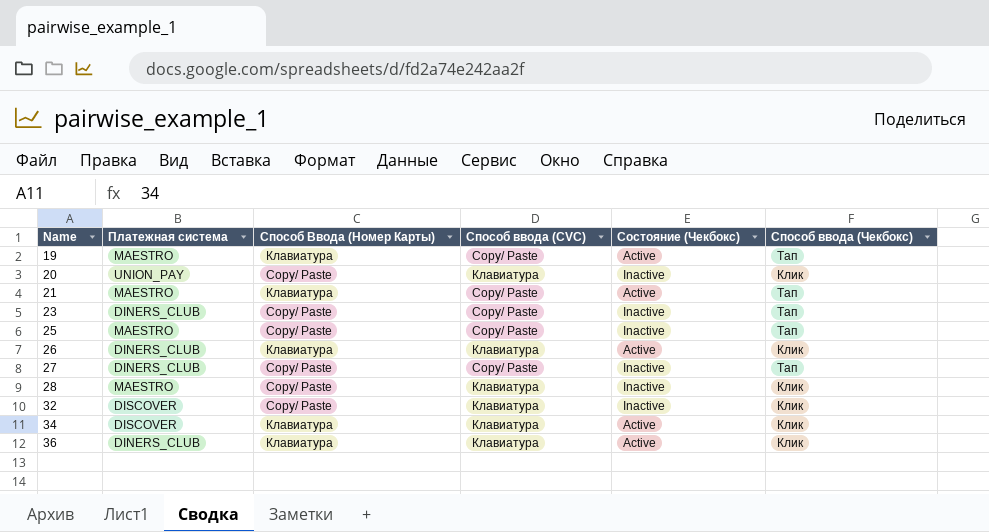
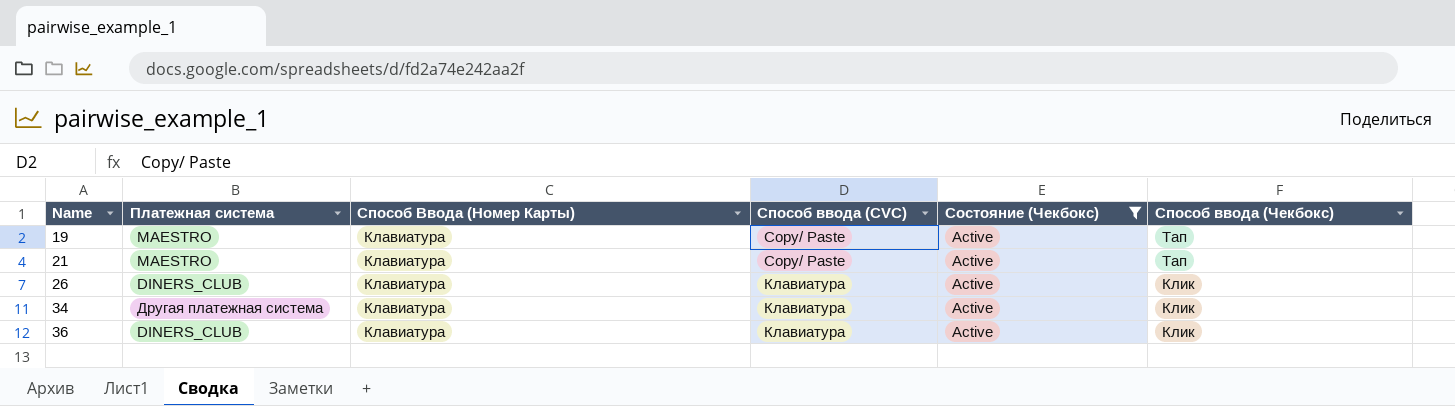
filter: none -> Состояние (Чекбокс) = Active
34 | Платежная система: DISCOVER -> Другая платежная система

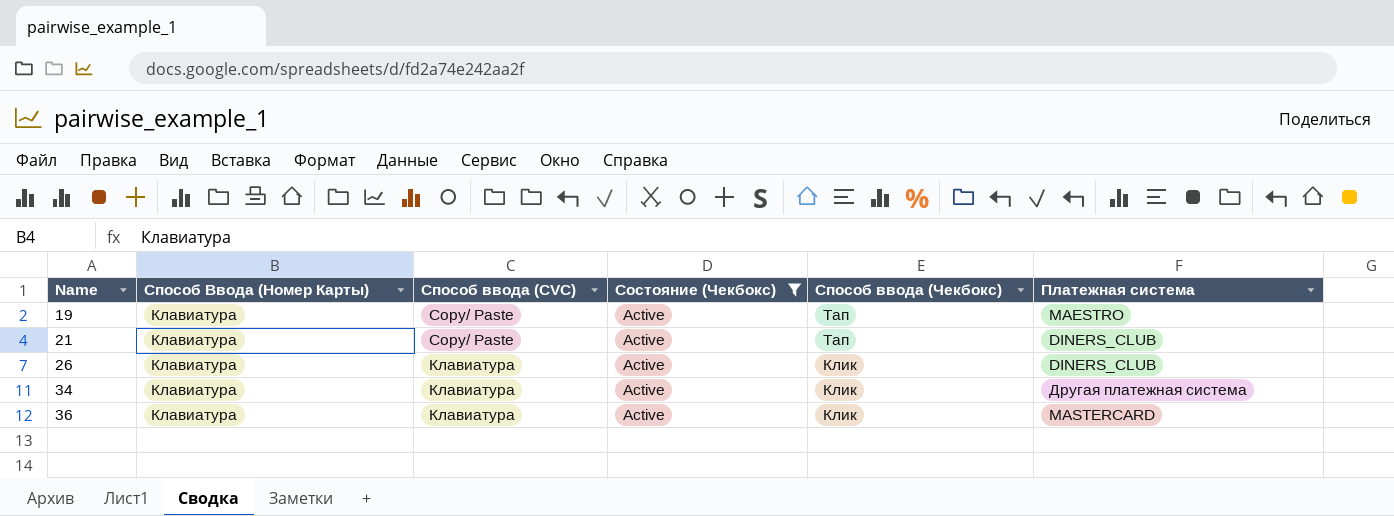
column Платежная система | position: 2 -> 6
21 | Платежная система: MAESTRO -> DINERS_CLUB
36 | Платежная система: DINERS_CLUB -> MASTERCARD

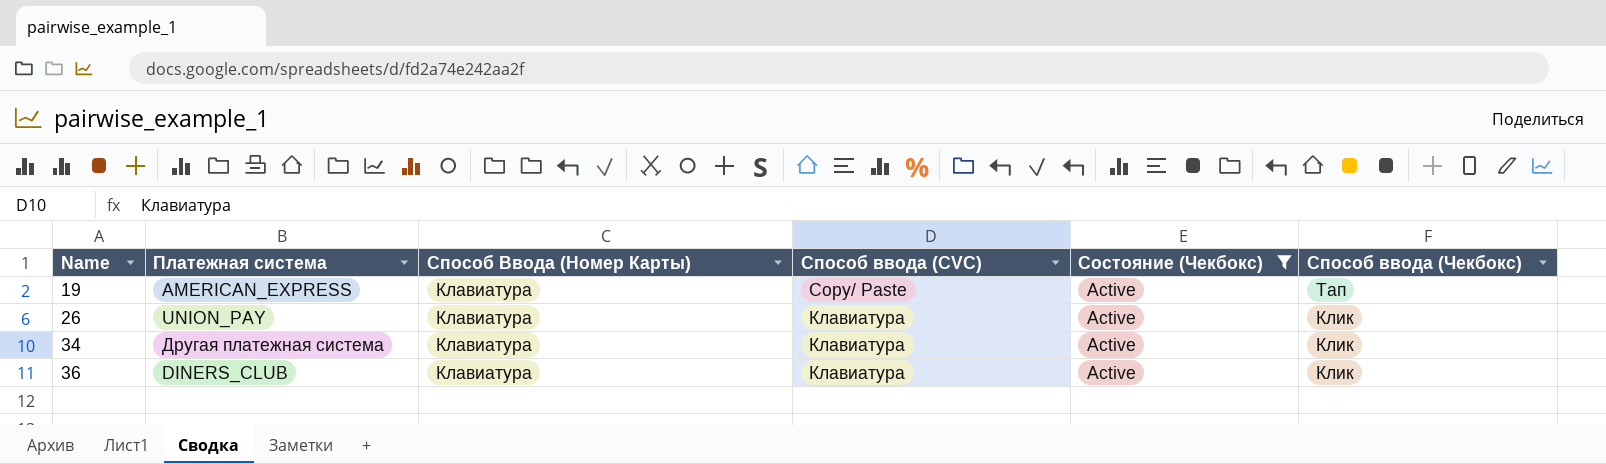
column Платежная система | position: 6 -> 2
row 21: Клавиатура | Copy/ Paste | Active | Тап | DINERS_CLUB -> none
19 | Платежная система: MAESTRO -> AMERICAN_EXPRESS
26 | Платежная система: DINERS_CLUB -> UNION_PAY
36 | Платежная система: MASTERCARD -> DINERS_CLUB

